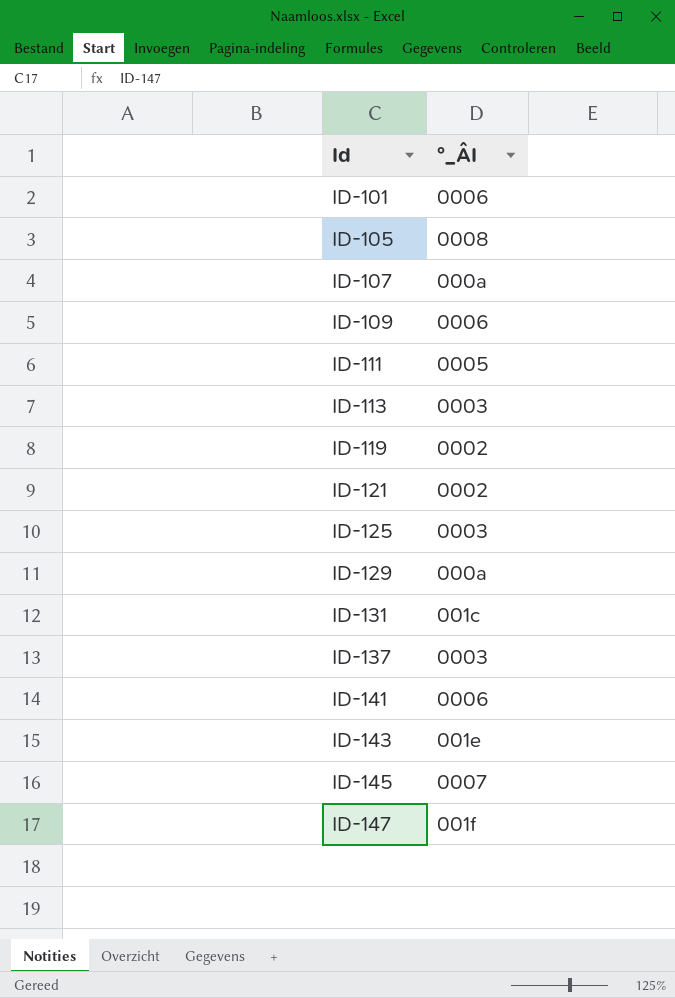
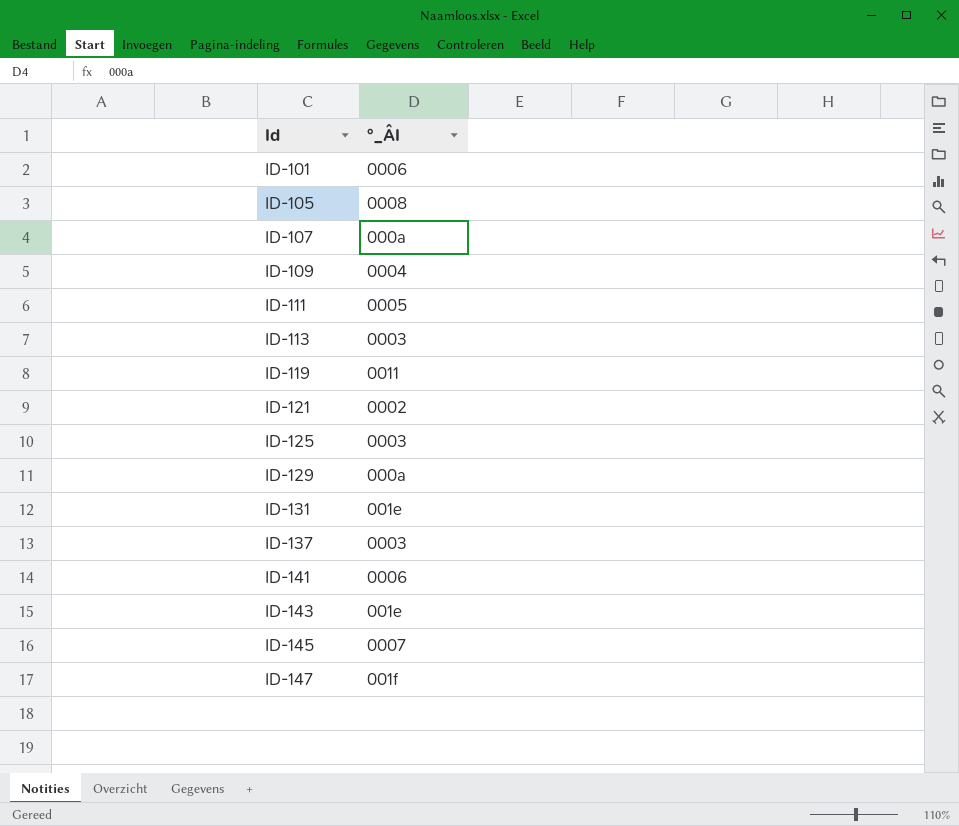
ID-109 | °_ÂI: 0006 -> 0004
ID-119 | °_ÂI: 0002 -> 0011
ID-131 | °_ÂI: 001c -> 001e

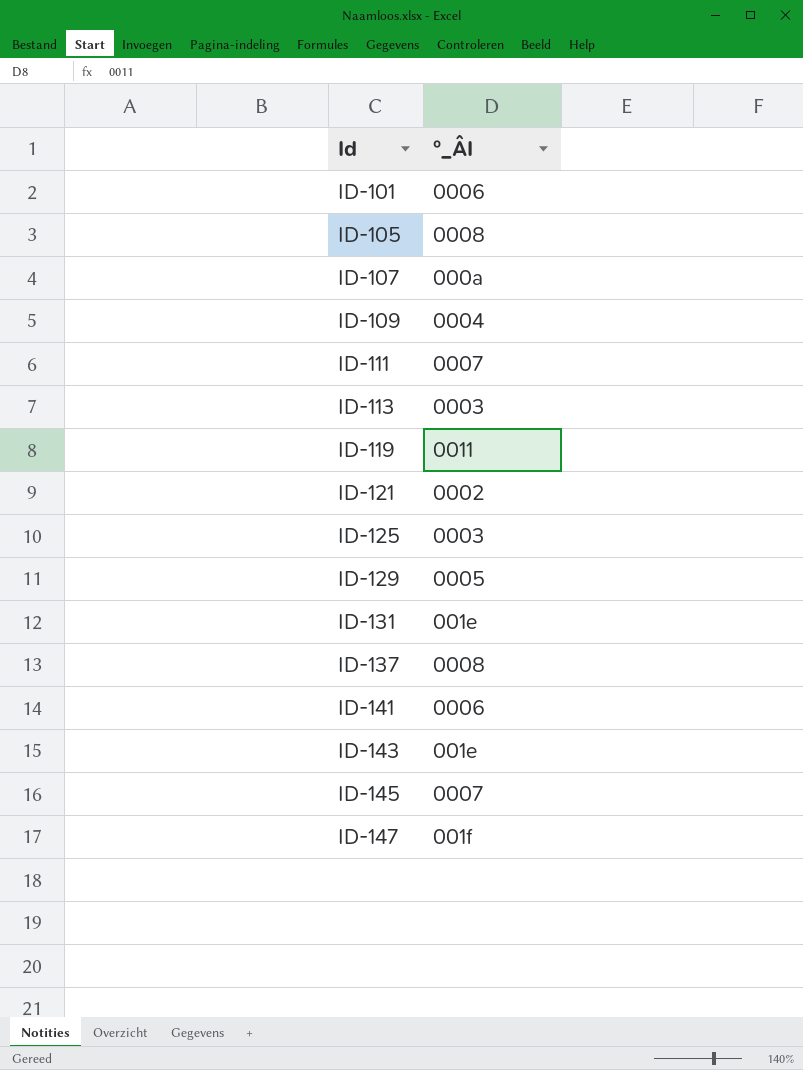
ID-111 | °_ÂI: 0005 -> 0007
ID-129 | °_ÂI: 000a -> 0005
ID-137 | °_ÂI: 0003 -> 0008

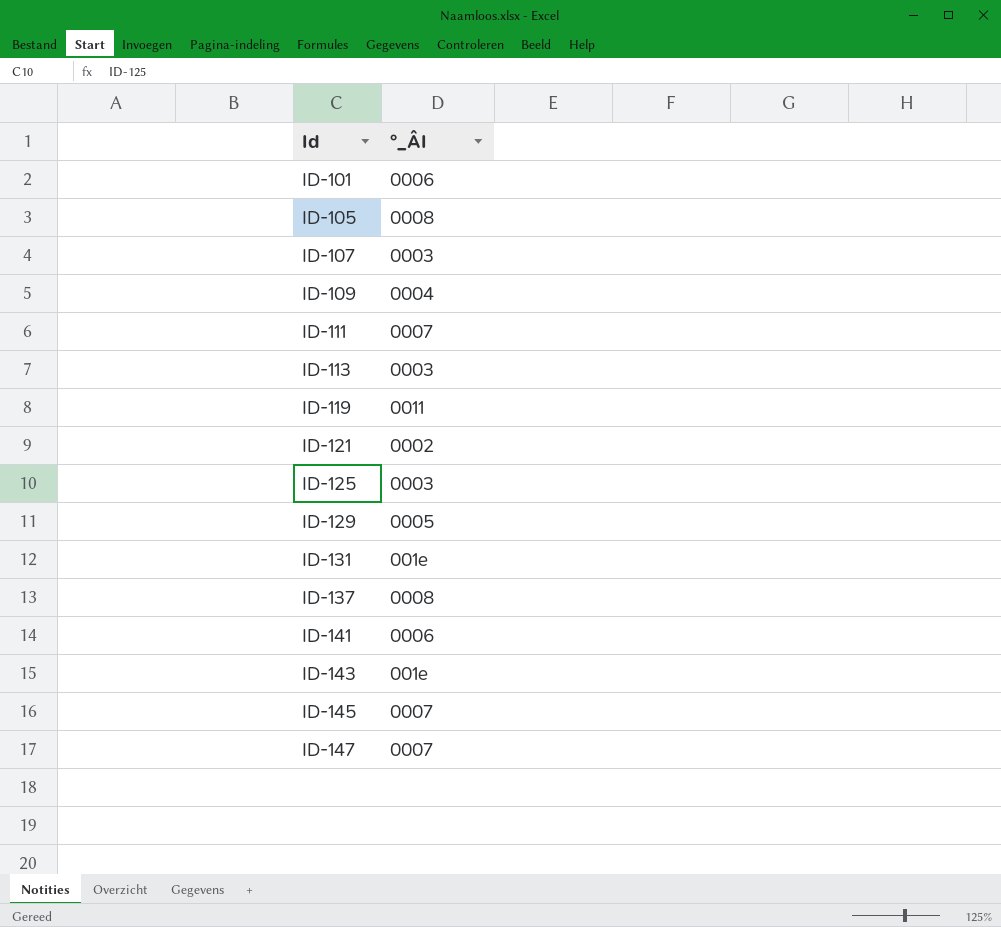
ID-107 | °_ÂI: 000a -> 0003
ID-147 | °_ÂI: 001f -> 0007

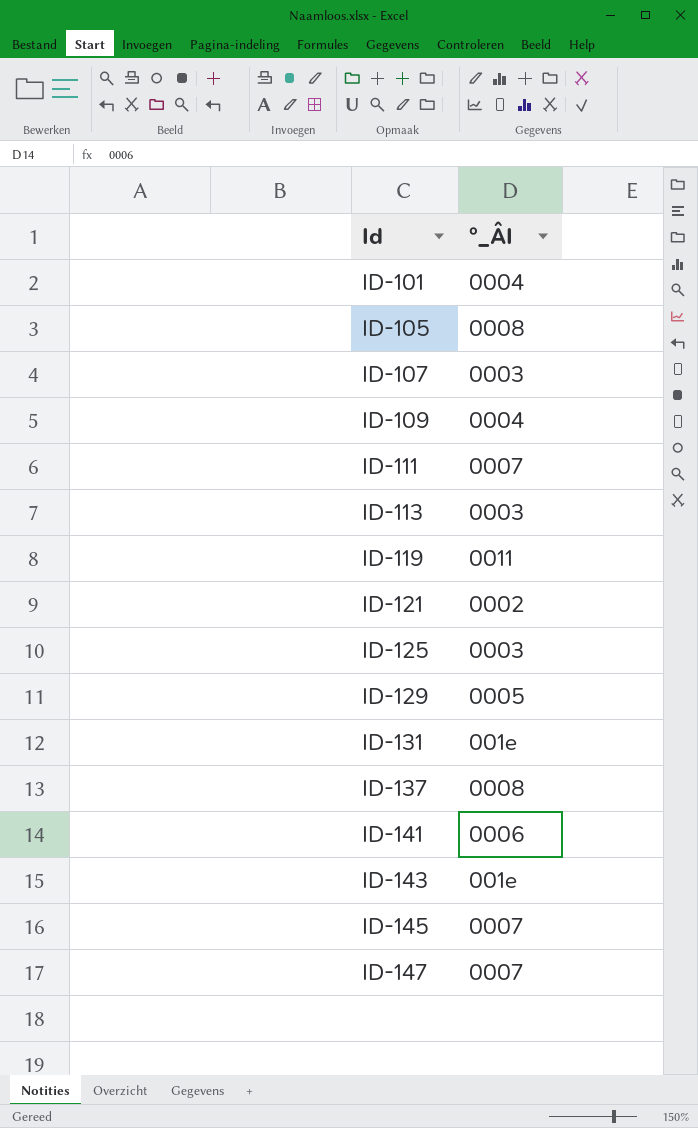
ID-101 | °_ÂI: 0006 -> 0004

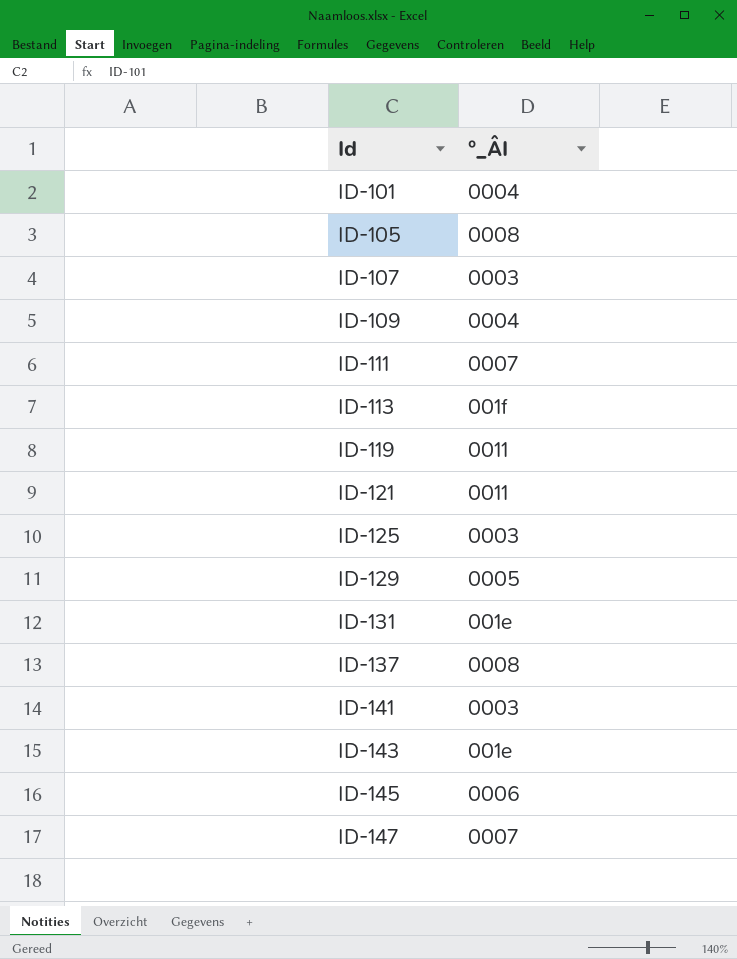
ID-113 | °_ÂI: 0003 -> 001f
ID-121 | °_ÂI: 0002 -> 0011
ID-141 | °_ÂI: 0006 -> 0003
ID-145 | °_ÂI: 0007 -> 0006

